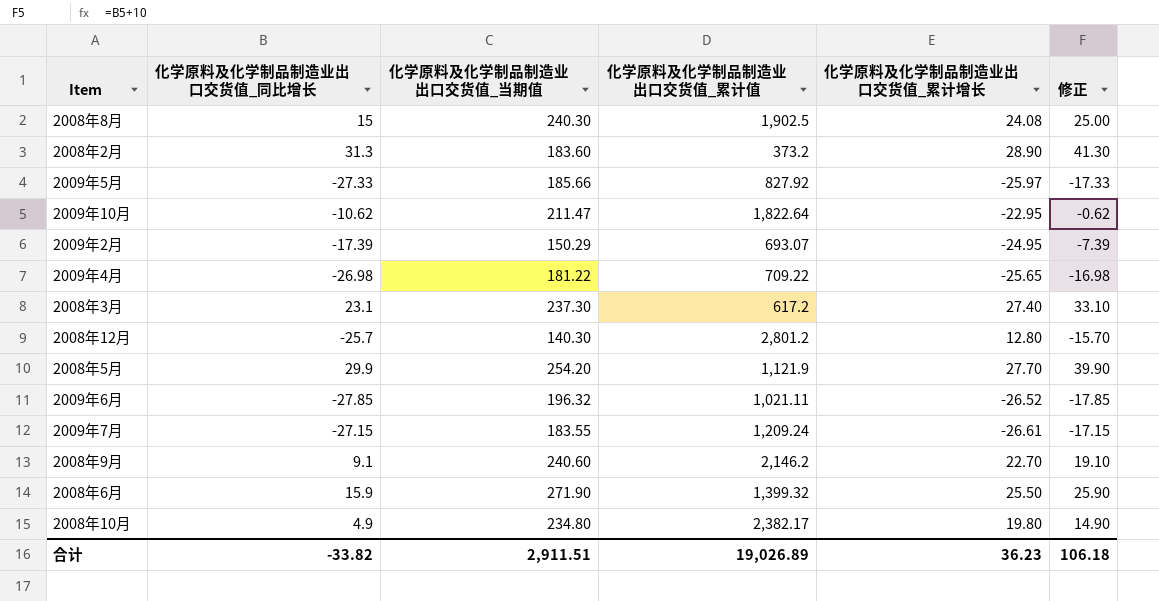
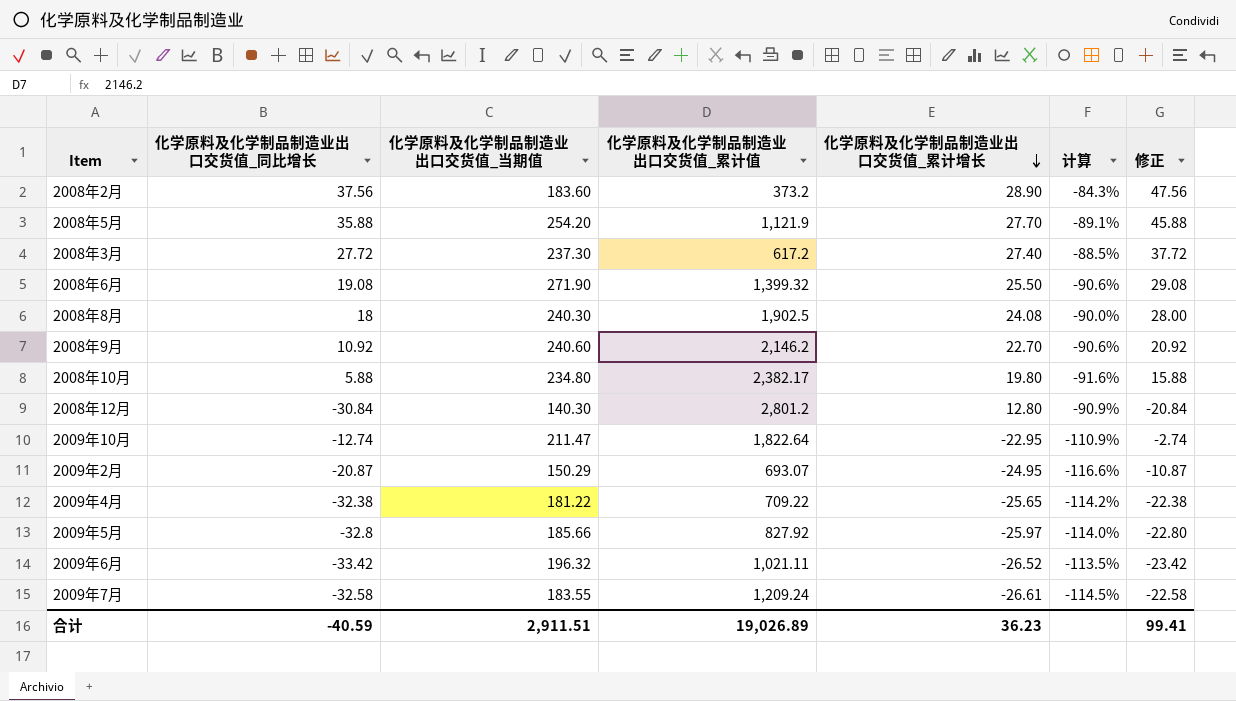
row order: none -> 化学原料及化学制品制造业出口交货值_累计增长 descending
column 计算 | formula: none -> ([化学原料及化学制品制造业出口交货值_累计增长] - [化学原料及化学制品制造业出口交货值_当期值]) / [化学原料及化学制品制造业出口交货值_当期值]
2008年2月 | 化学原料及化学制品制造业出口交货值_同比增长: 31.3 -> 37.56
2008年2月 | 修正: 41.30 -> 47.56
2008年5月 | 化学原料及化学制品制造业出口交货值_同比增长: 29.9 -> 35.88
2008年5月 | 修正: 39.90 -> 45.88
2008年3月 | 化学原料及化学制品制造业出口交货值_同比增长: 23.1 -> 27.72
2008年3月 | 修正: 33.10 -> 37.72
2008年6月 | 化学原料及化学制品制造业出口交货值_同比增长: 15.9 -> 19.08
2008年6月 | 修正: 25.90 -> 29.08
2008年8月 | 化学原料及化学制品制造业出口交货值_同比增长: 15 -> 18
2008年8月 | 修正: 25.00 -> 28.00
2008年9月 | 化学原料及化学制品制造业出口交货值_同比增长: 9.1 -> 10.92
2008年9月 | 修正: 19.10 -> 20.92
2008年10月 | 化学原料及化学制品制造业出口交货值_同比增长: 4.9 -> 5.88
2008年10月 | 修正: 14.90 -> 15.88
2008年12月 | 化学原料及化学制品制造业出口交货值_同比增长: -25.7 -> -30.84
2008年12月 | 修正: -15.70 -> -20.84
2009年10月 | 化学原料及化学制品制造业出口交货值_同比增长: -10.62 -> -12.74
2009年10月 | 修正: -0.62 -> -2.74
2009年2月 | 化学原料及化学制品制造业出口交货值_同比增长: -17.39 -> -20.87
2009年2月 | 修正: -7.39 -> -10.87
2009年4月 | 化学原料及化学制品制造业出口交货值_同比增长: -26.98 -> -32.38
2009年4月 | 修正: -16.98 -> -22.38
2009年5月 | 化学原料及化学制品制造业出口交货值_同比增长: -27.33 -> -32.8
2009年5月 | 修正: -17.33 -> -22.80
2009年6月 | 化学原料及化学制品制造业出口交货值_同比增长: -27.85 -> -33.42
2009年6月 | 修正: -17.85 -> -23.42
2009年7月 | 化学原料及化学制品制造业出口交货值_同比增长: -27.15 -> -32.58
2009年7月 | 修正: -17.15 -> -22.58
合计 | 化学原料及化学制品制造业出口交货值_同比增长: -33.82 -> -40.59
合计 | 修正: 106.18 -> 99.41

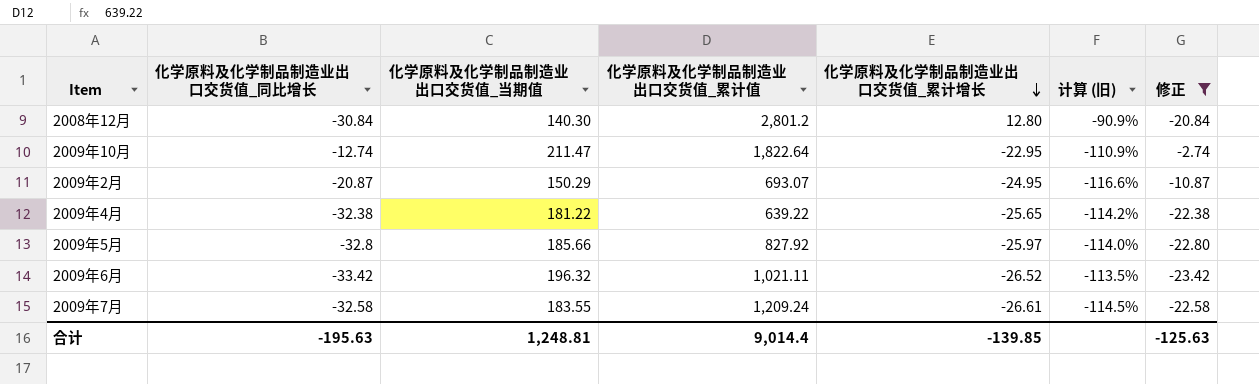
filter: none -> 修正 <= -2.74
column name: 计算 -> 计算 (旧)
2009年4月 | 化学原料及化学制品制造业出口交货值_累计值: 709.22 -> 639.22
合计 | 化学原料及化学制品制造业出口交货值_同比增长: -40.59 -> -195.63
合计 | 化学原料及化学制品制造业出口交货值_当期值: 2,911.51 -> 1,248.81
合计 | 化学原料及化学制品制造业出口交货值_累计值: 19,026.89 -> 9,014.4
合计 | 化学原料及化学制品制造业出口交货值_累计增长: 36.23 -> -139.85
合计 | 修正: 99.41 -> -125.63

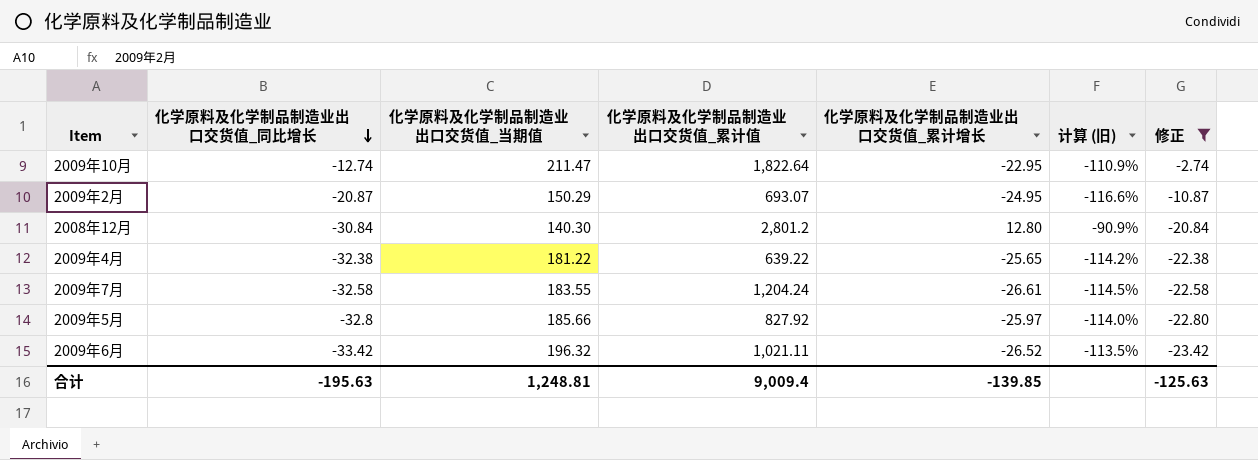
row order: 化学原料及化学制品制造业出口交货值_累计增长 descending -> 化学原料及化学制品制造业出口交货值_同比增长 descending
2009年7月 | 化学原料及化学制品制造业出口交货值_累计值: 1,209.24 -> 1,204.24
合计 | 化学原料及化学制品制造业出口交货值_累计值: 9,014.4 -> 9,009.4

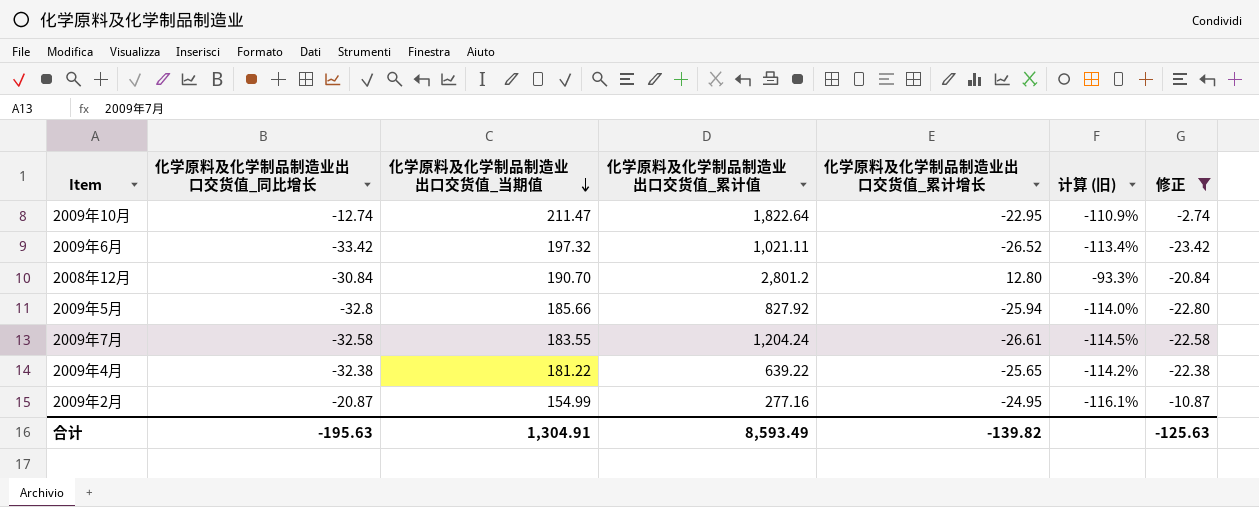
row order: 化学原料及化学制品制造业出口交货值_同比增长 descending -> 化学原料及化学制品制造业出口交货值_当期值 descending
2009年6月 | 化学原料及化学制品制造业出口交货值_当期值: 196.32 -> 197.32
2009年6月 | 计算 (旧): -113.5% -> -113.4%
2008年12月 | 化学原料及化学制品制造业出口交货值_当期值: 140.30 -> 190.70
2008年12月 | 计算 (旧): -90.9% -> -93.3%
2009年5月 | 化学原料及化学制品制造业出口交货值_累计增长: -25.97 -> -25.94
2009年2月 | 化学原料及化学制品制造业出口交货值_当期值: 150.29 -> 154.99
2009年2月 | 化学原料及化学制品制造业出口交货值_累计值: 693.07 -> 277.16
2009年2月 | 计算 (旧): -116.6% -> -116.1%
合计 | 化学原料及化学制品制造业出口交货值_当期值: 1,248.81 -> 1,304.91
合计 | 化学原料及化学制品制造业出口交货值_累计值: 9,009.4 -> 8,593.49
合计 | 化学原料及化学制品制造业出口交货值_累计增长: -139.85 -> -139.82

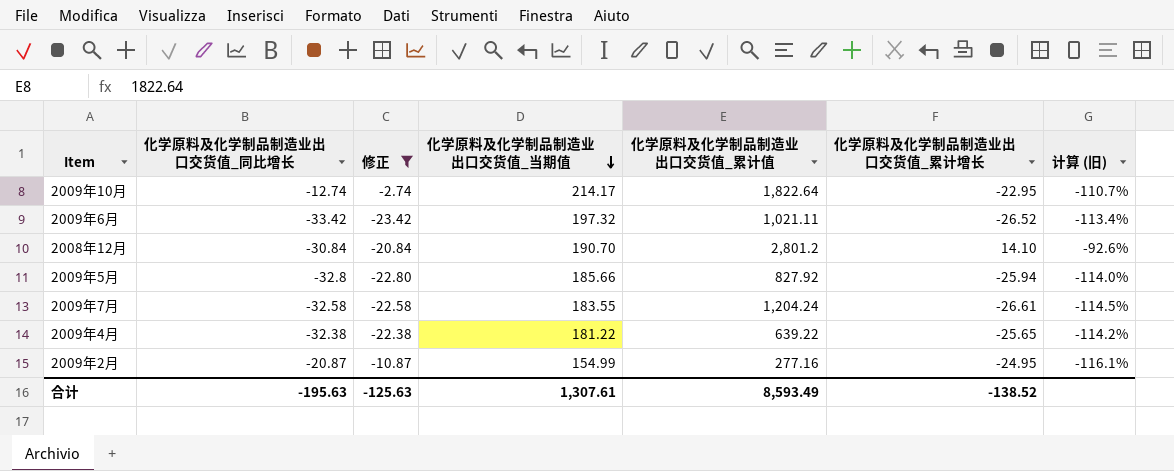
column 修正 | position: 7 -> 3
2009年10月 | 化学原料及化学制品制造业出口交货值_当期值: 211.47 -> 214.17
2009年10月 | 计算 (旧): -110.9% -> -110.7%
2008年12月 | 化学原料及化学制品制造业出口交货值_累计增长: 12.80 -> 14.10
2008年12月 | 计算 (旧): -93.3% -> -92.6%
合计 | 化学原料及化学制品制造业出口交货值_当期值: 1,304.91 -> 1,307.61
合计 | 化学原料及化学制品制造业出口交货值_累计增长: -139.82 -> -138.52

